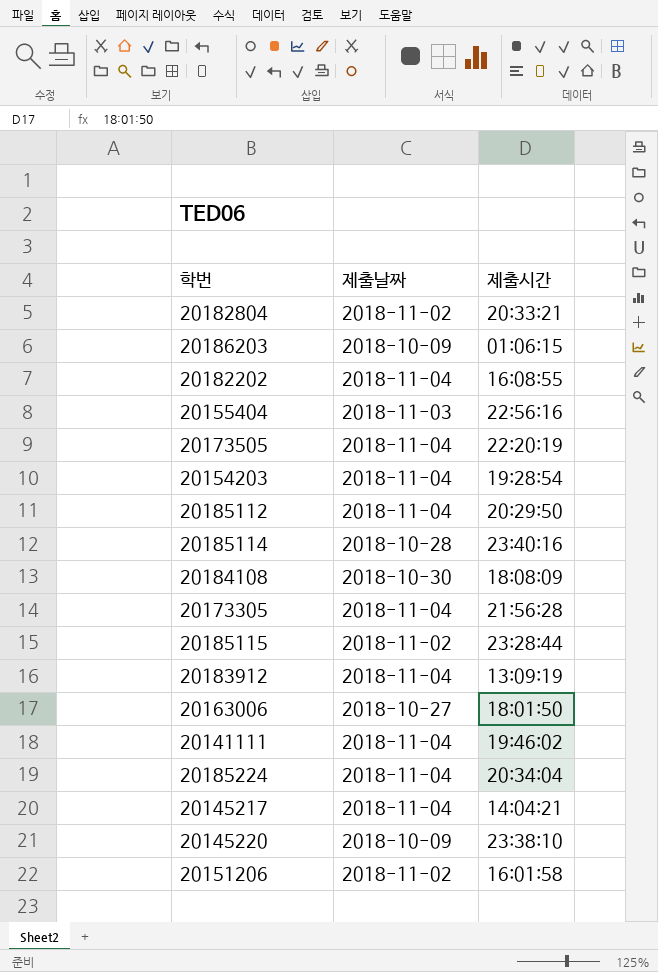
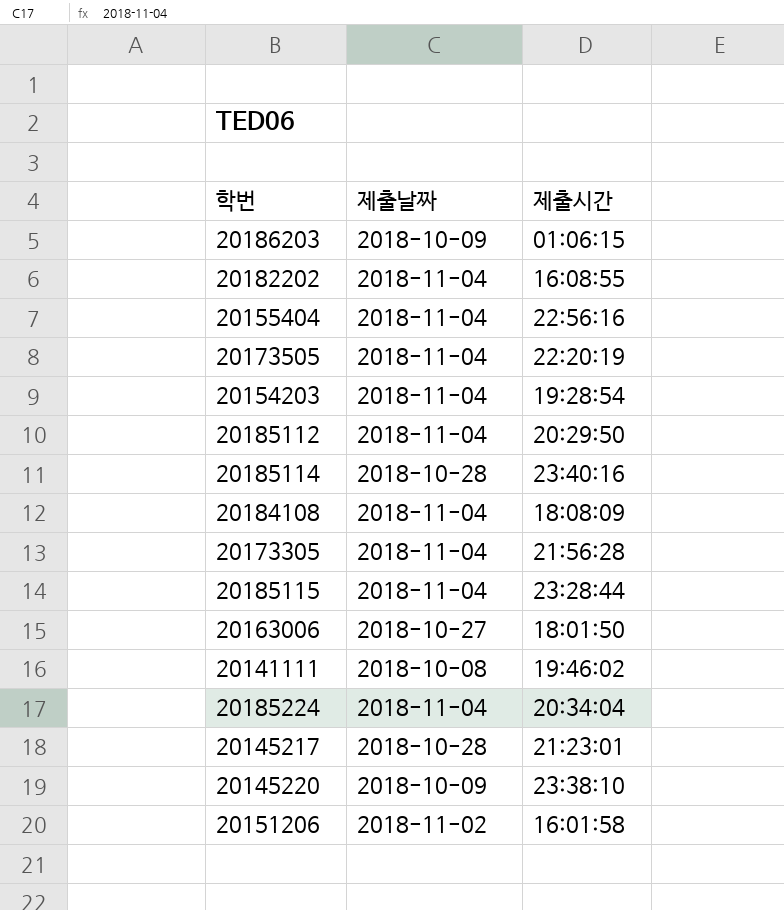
row 20182804: 2018-11-02 | 20:33:21 -> none
row 20183912: 2018-11-04 | 13:09:19 -> none
20155404 | 제출날짜: 2018-11-03 -> 2018-11-04
20184108 | 제출날짜: 2018-10-30 -> 2018-11-04
20185115 | 제출날짜: 2018-11-02 -> 2018-11-04
20141111 | 제출날짜: 2018-11-04 -> 2018-10-08
20145217 | 제출날짜: 2018-11-04 -> 2018-10-28
20145217 | 제출시간: 14:04:21 -> 21:23:01

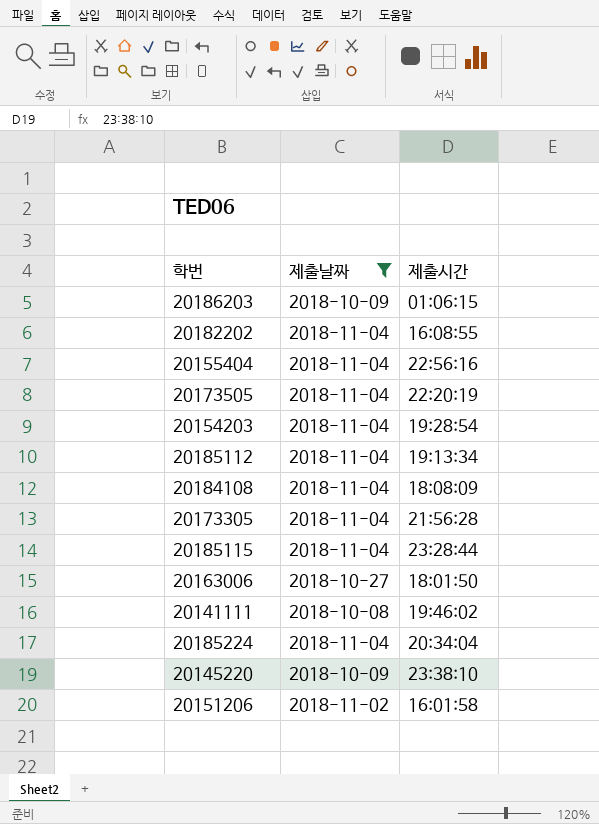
filter: none -> 제출날짜 != 2018-10-28
20185112 | 제출시간: 20:29:50 -> 19:13:34

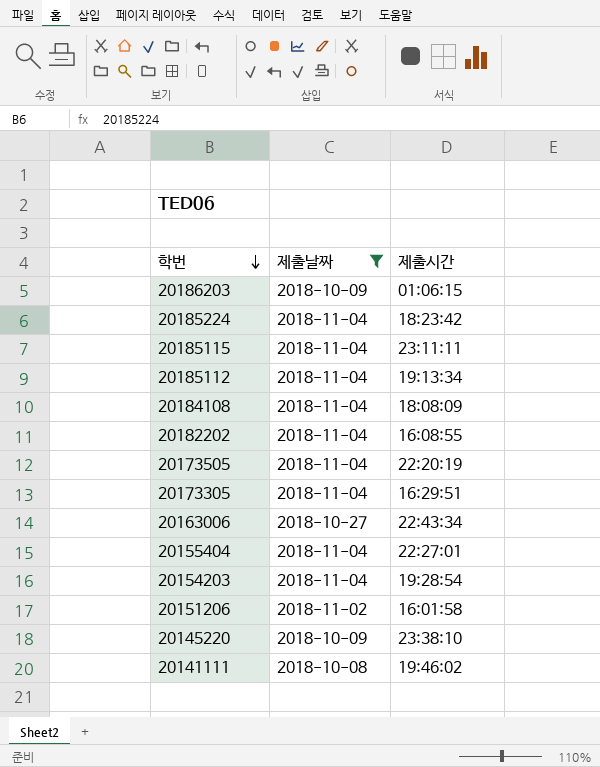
row order: none -> 학번 descending
20185224 | 제출시간: 20:34:04 -> 18:23:42
20185115 | 제출시간: 23:28:44 -> 23:11:11
20173305 | 제출시간: 21:56:28 -> 16:29:51
20163006 | 제출시간: 18:01:50 -> 22:43:34
20155404 | 제출시간: 22:56:16 -> 22:27:01

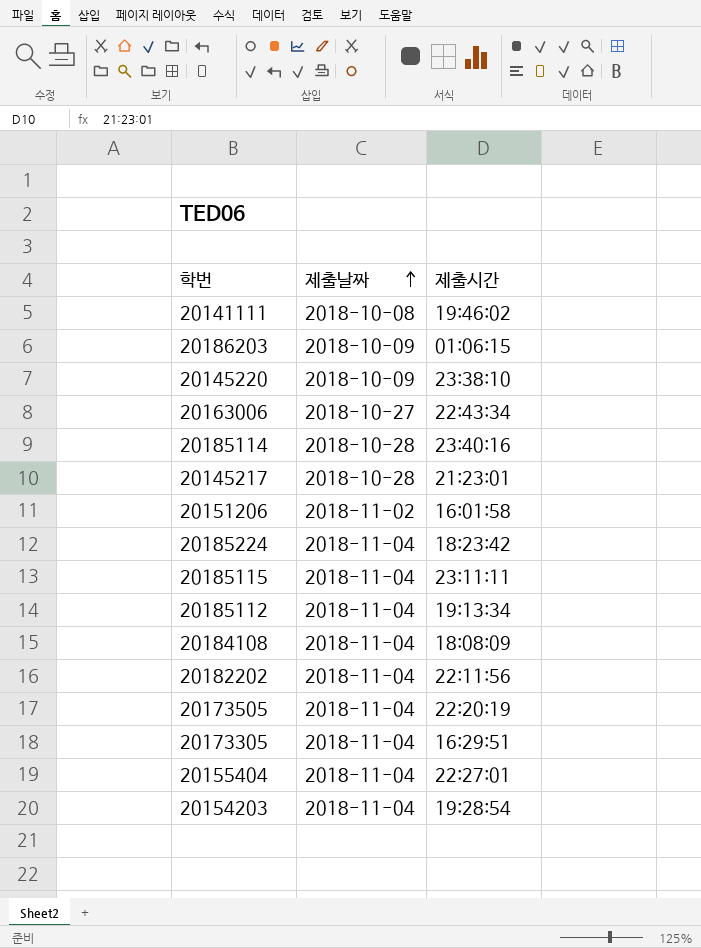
filter: 제출날짜 != 2018-10-28 -> none
row order: 학번 descending -> 제출날짜 ascending
20182202 | 제출시간: 16:08:55 -> 22:11:56

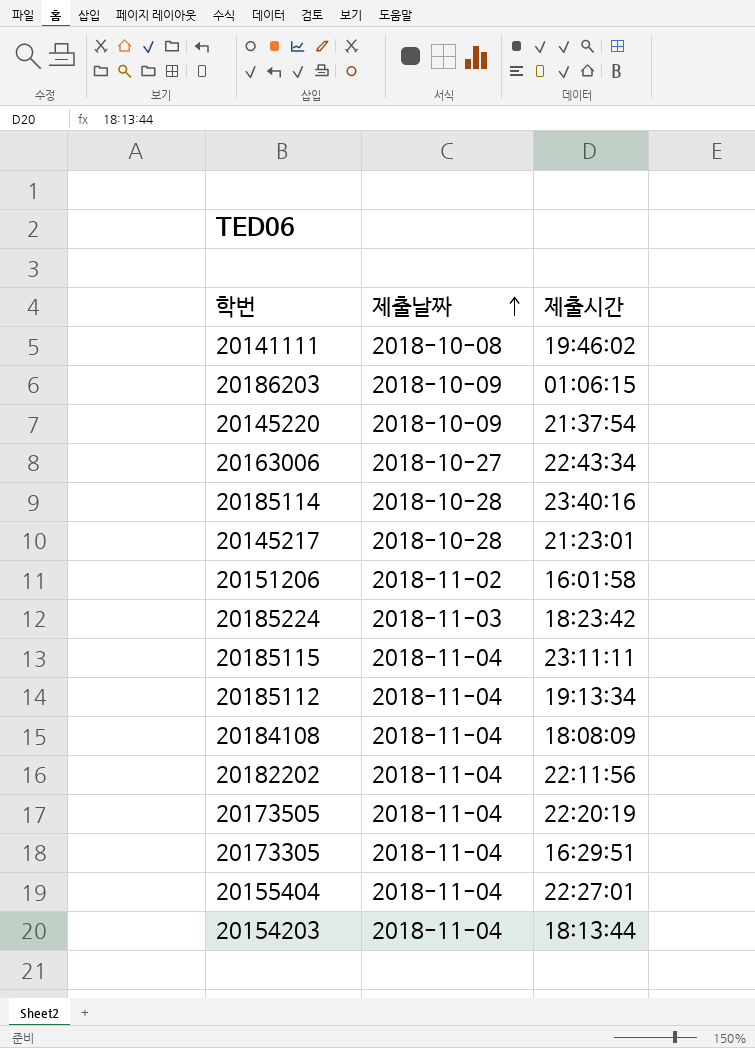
20145220 | 제출시간: 23:38:10 -> 21:37:54
20185224 | 제출날짜: 2018-11-04 -> 2018-11-03
20154203 | 제출시간: 19:28:54 -> 18:13:44

